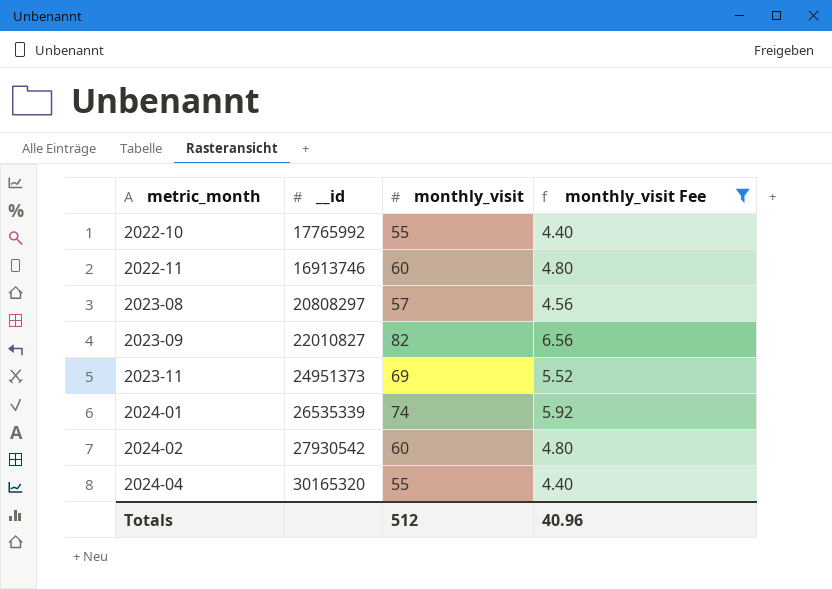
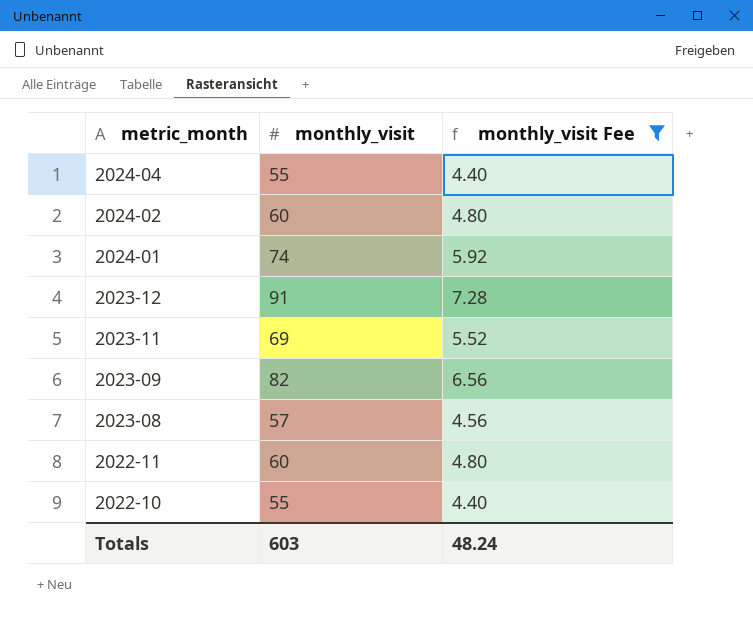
row order: metric_month ascending -> metric_month descending
column __id | position: 2 -> none
row 2023-12: none -> 91 | 7.28
Totals | monthly_visit: 512 -> 603
Totals | monthly_visit Fee: 40.96 -> 48.24

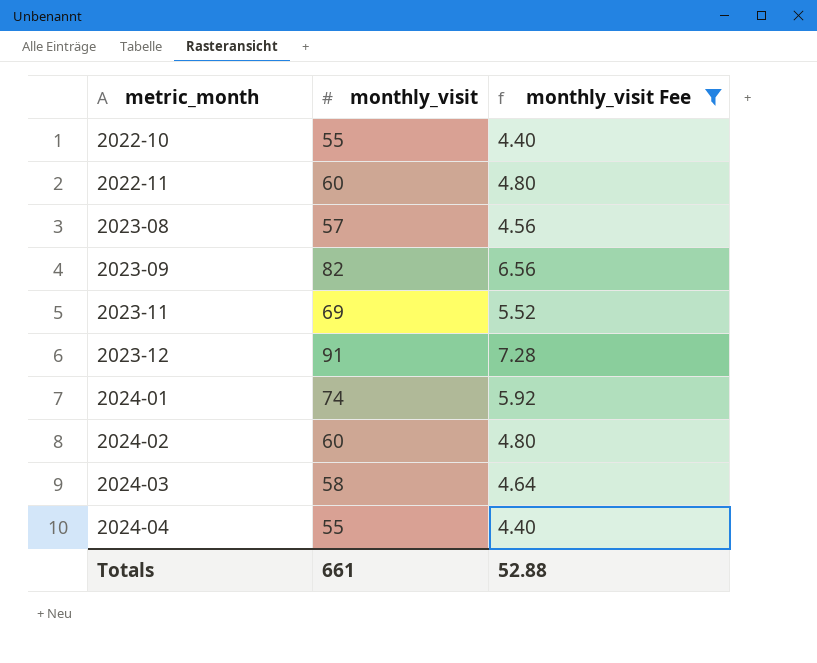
row order: metric_month descending -> metric_month ascending
row 2024-03: none -> 58 | 4.64
Totals | monthly_visit: 603 -> 661
Totals | monthly_visit Fee: 48.24 -> 52.88

